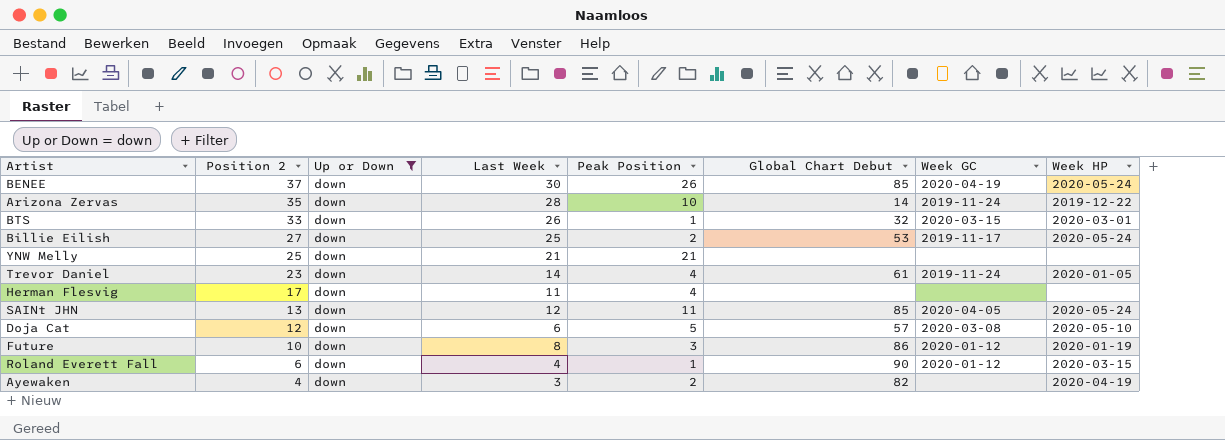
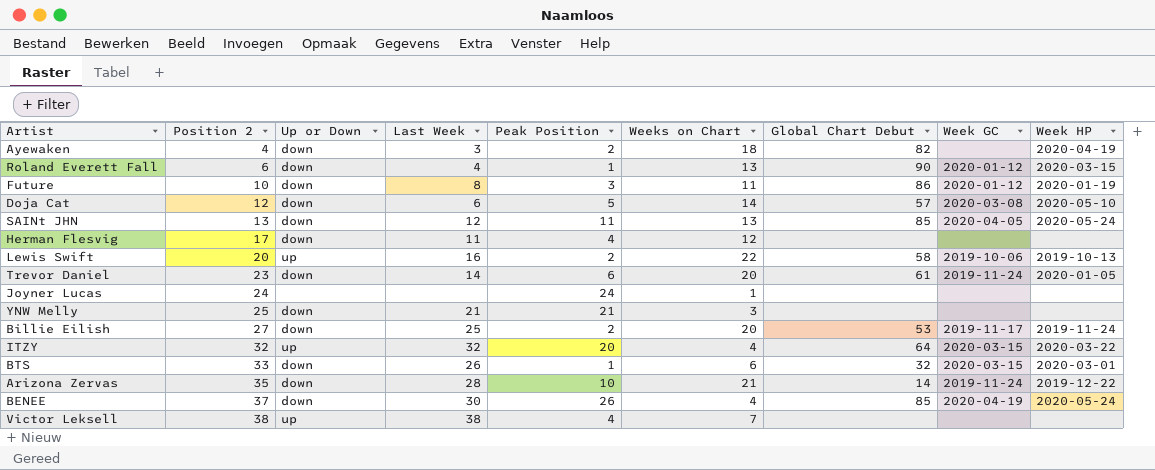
filter: Up or Down = down -> none
row order: Position 2 descending -> Position 2 ascending
column Weeks on Chart | position: none -> 6
Trevor Daniel | Peak Position: 4 -> 6
Billie Eilish | Week HP: 2020-05-24 -> 2019-11-24

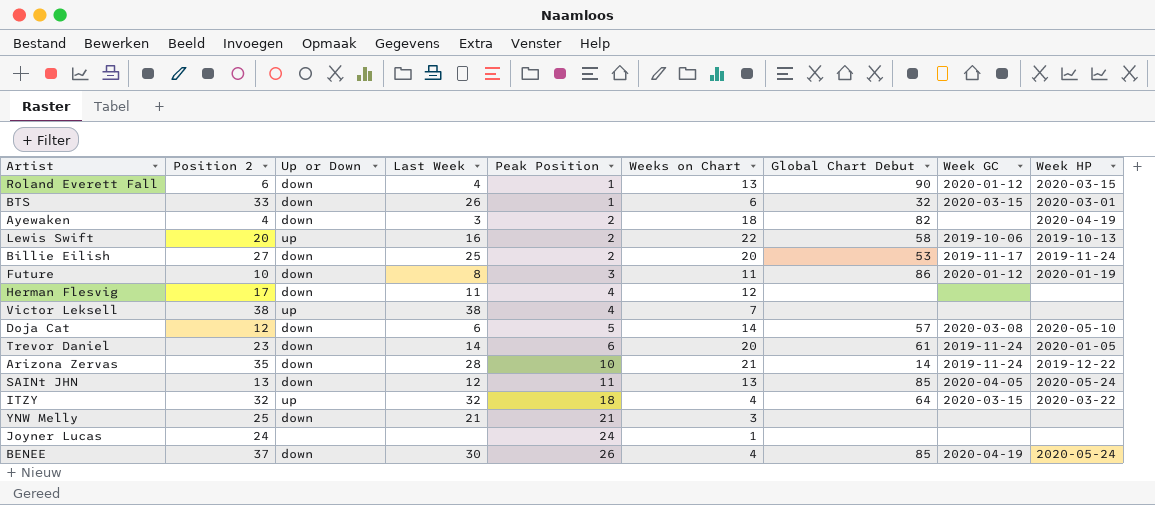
row order: Position 2 ascending -> Peak Position ascending
ITZY | Peak Position: 20 -> 18

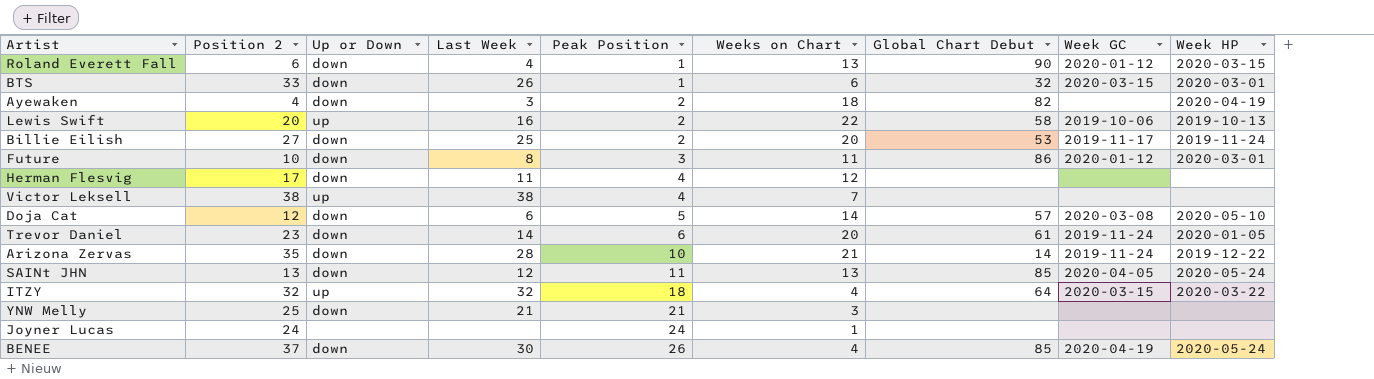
Future | Week HP: 2020-01-19 -> 2020-03-01

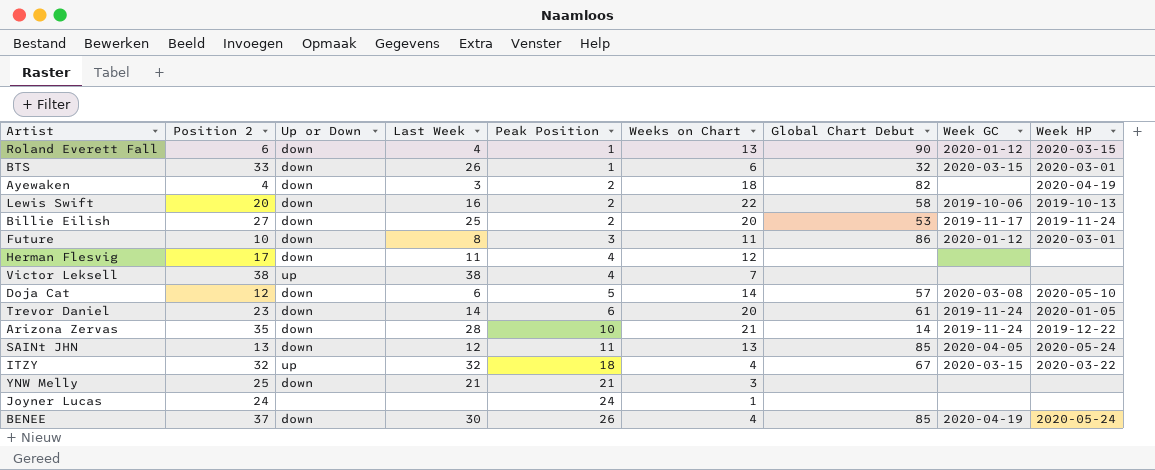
Lewis Swift | Up or Down: up -> down
ITZY | Global Chart Debut: 64 -> 67

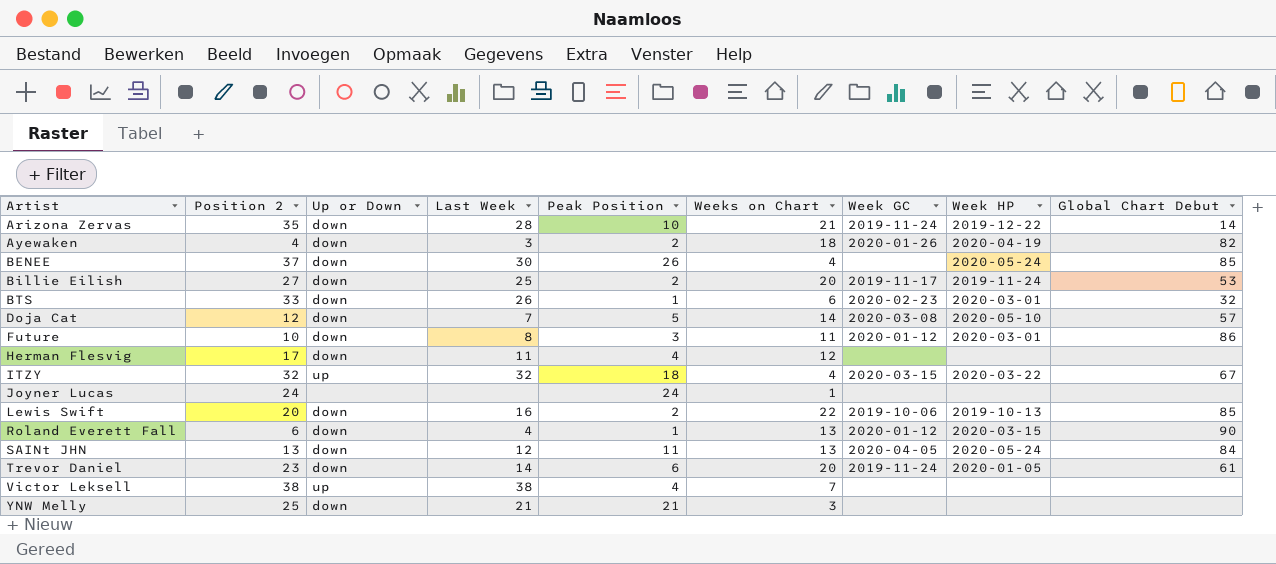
row order: Peak Position ascending -> Artist ascending
column Global Chart Debut | position: 7 -> 9
Ayewaken | Week GC: none -> 2020-01-26
BENEE | Week GC: 2020-04-19 -> none
BTS | Week GC: 2020-03-15 -> 2020-02-23
Doja Cat | Last Week: 6 -> 7
Lewis Swift | Global Chart Debut: 58 -> 85
SAINt JHN | Global Chart Debut: 85 -> 84

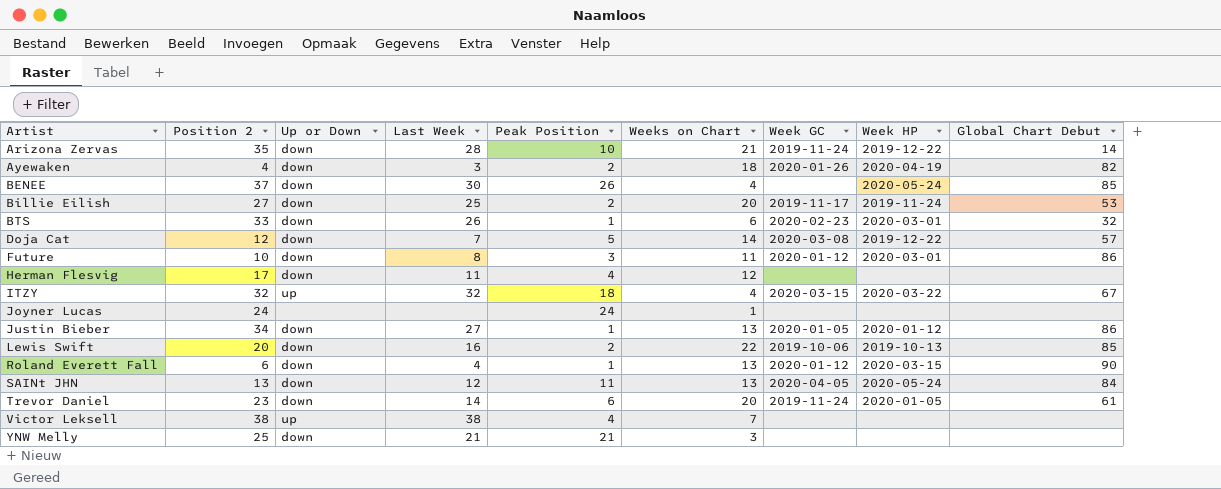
Doja Cat | Week HP: 2020-05-10 -> 2019-12-22
row Justin Bieber: none -> 34 | down | 27 | 1 | 13 | 2020-01-05 | 2020-01-12 | 86

